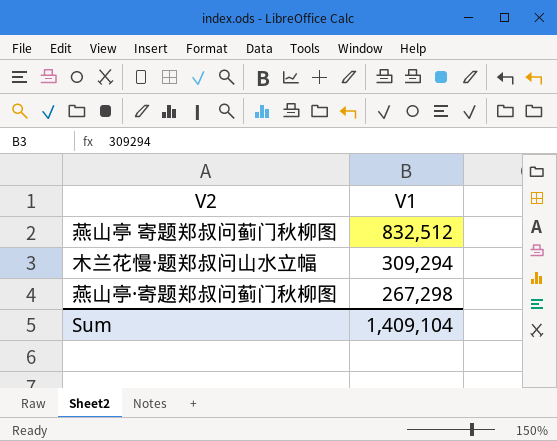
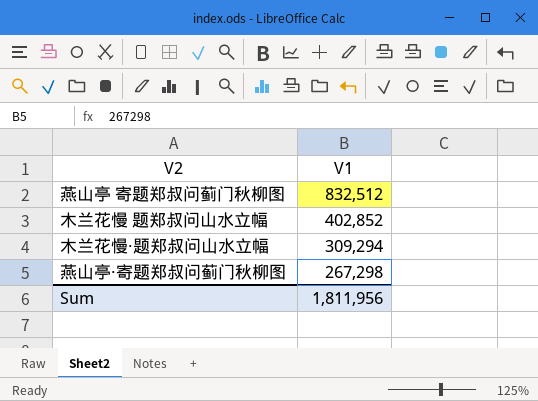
row 木兰花慢 题郑叔问山水立幅: none -> 402,852
Sum | V1: 1,409,104 -> 1,811,956

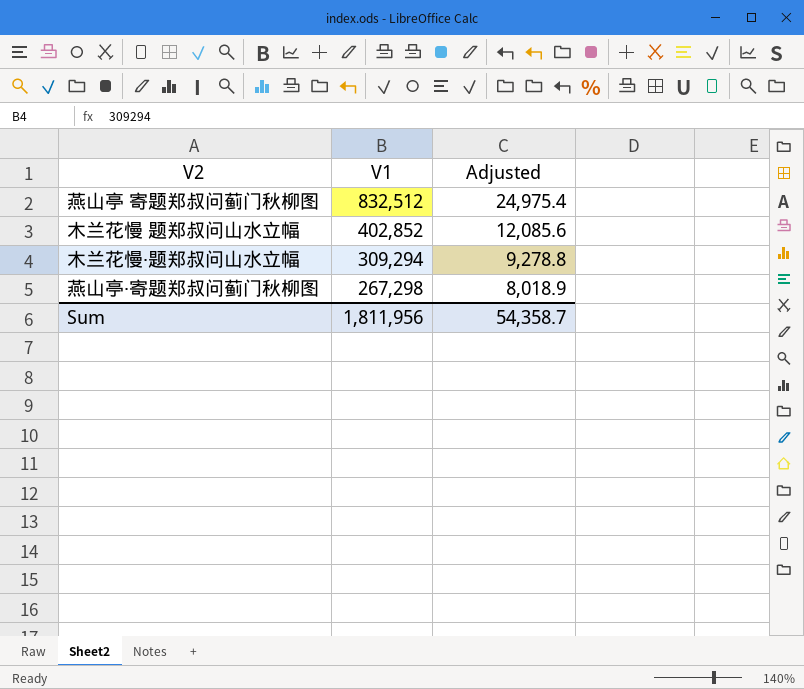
column Adjusted | formula: none -> [V1] * 0.03

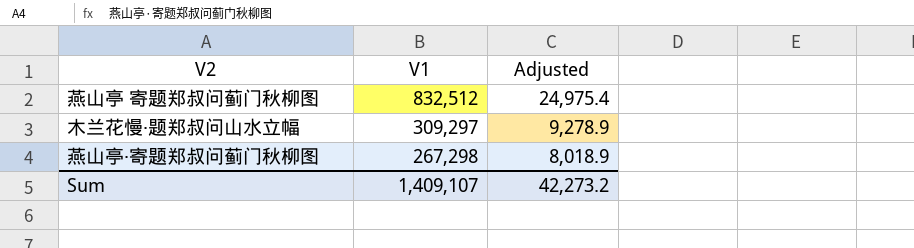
row 木兰花慢 题郑叔问山水立幅: 402,852 | 12,085.6 -> none
木兰花慢·题郑叔问山水立幅 | V1: 309,294 -> 309,297
木兰花慢·题郑叔问山水立幅 | Adjusted: 9,278.8 -> 9,278.9
Sum | V1: 1,811,956 -> 1,409,107
Sum | Adjusted: 54,358.7 -> 42,273.2

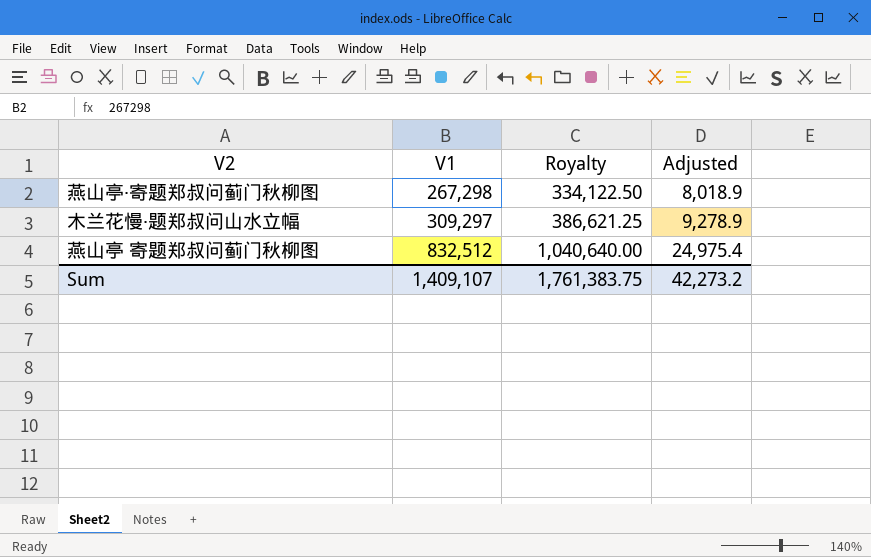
row order: V1 descending -> V1 ascending
column Royalty | formula: none -> [V1] * 1.25

